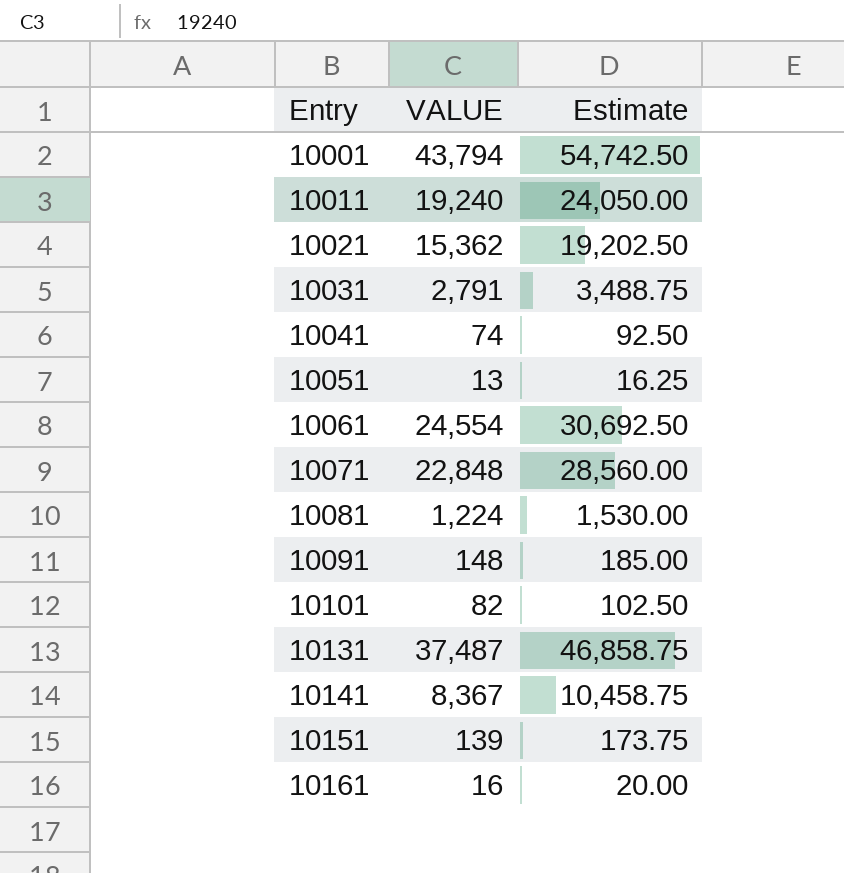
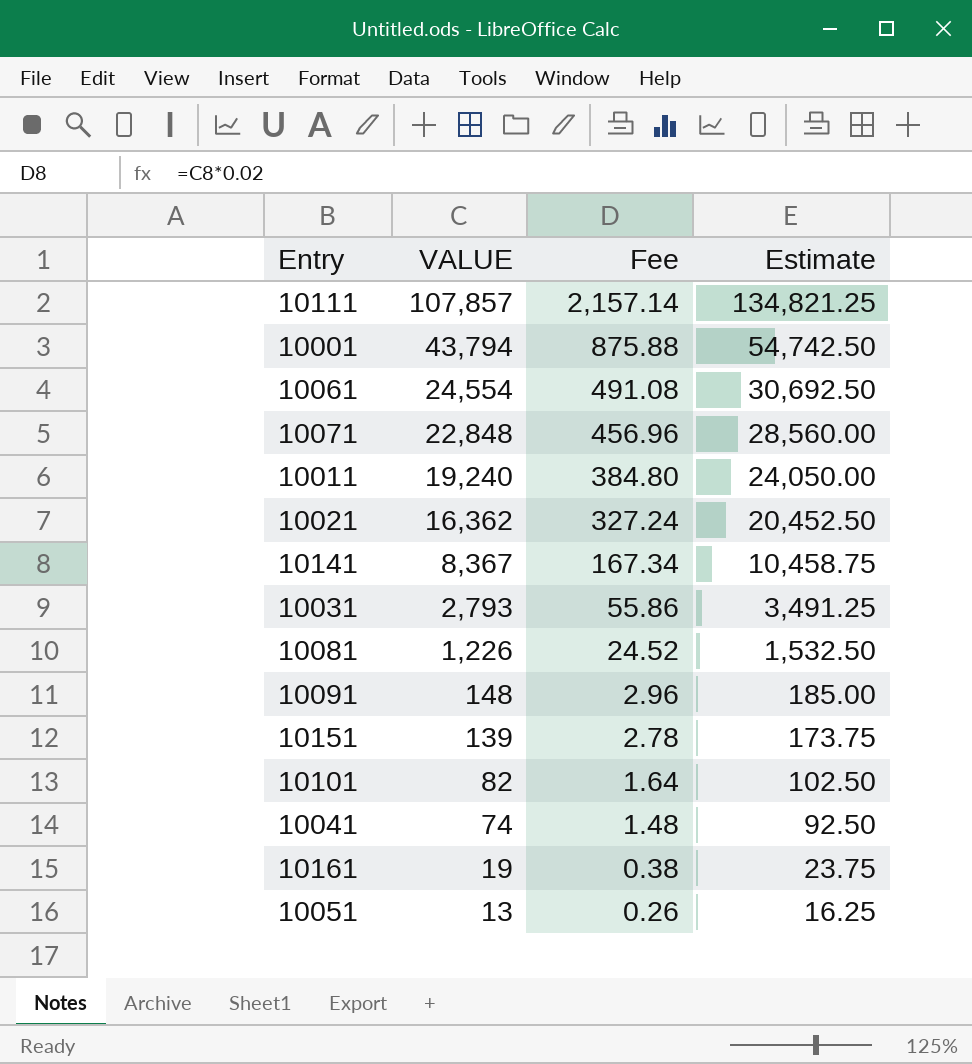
row order: Entry ascending -> VALUE descending
column Fee | formula: none -> [VALUE] * 0.02
row 10131: 37,487 | 46,858.75 -> none
row 10111: none -> 107,857 | 2,157.14 | 134,821.25
10021 | VALUE: 15,362 -> 16,362
10021 | Estimate: 19,202.50 -> 20,452.50
10031 | VALUE: 2,791 -> 2,793
10031 | Estimate: 3,488.75 -> 3,491.25
10081 | VALUE: 1,224 -> 1,226
10081 | Estimate: 1,530.00 -> 1,532.50
10161 | VALUE: 16 -> 19
10161 | Estimate: 20.00 -> 23.75

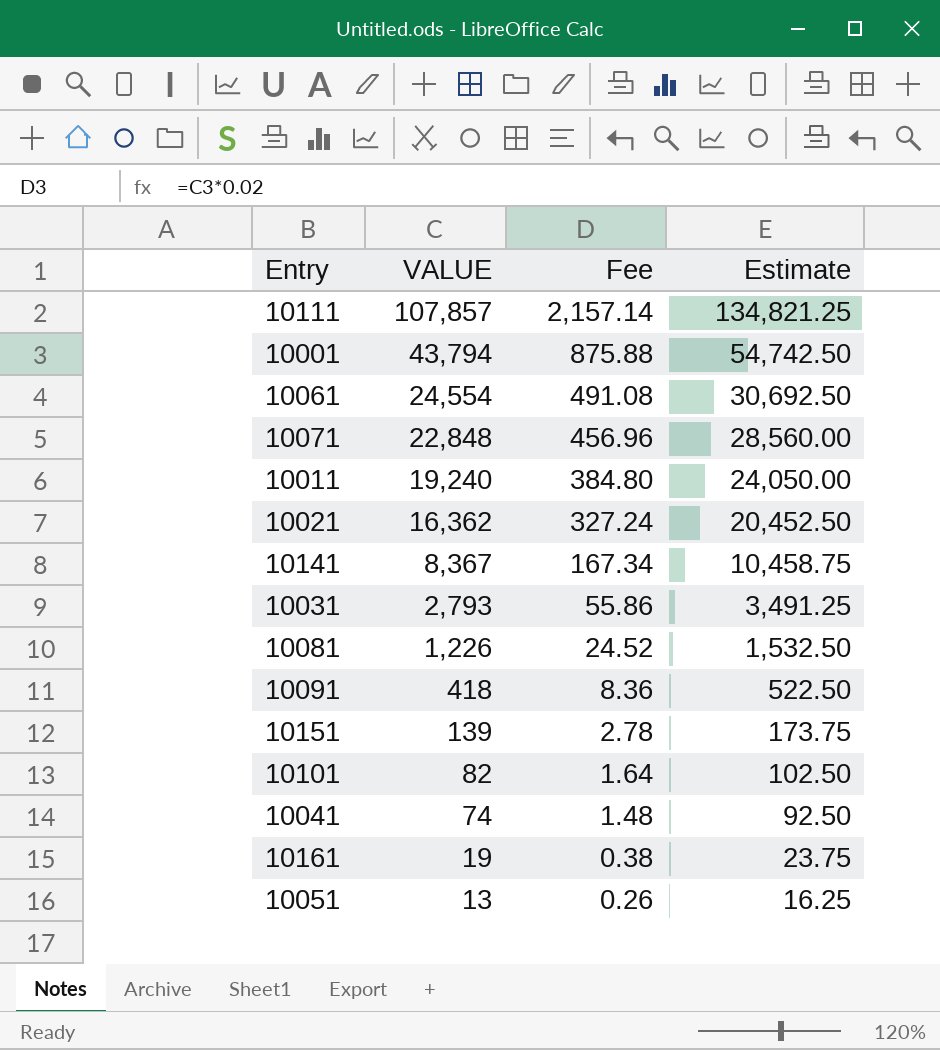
10091 | VALUE: 148 -> 418
10091 | Fee: 2.96 -> 8.36
10091 | Estimate: 185.00 -> 522.50

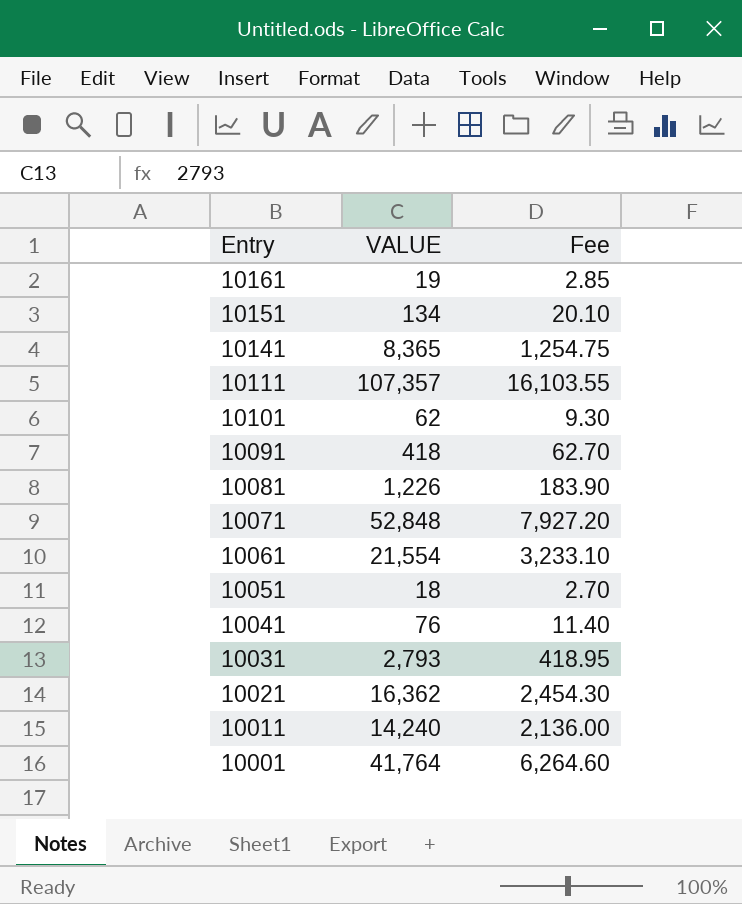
row order: VALUE descending -> Entry descending
column Estimate | formula: [VALUE] * 1.25 -> none
column Fee | formula: [VALUE] * 0.02 -> [VALUE] * 0.15
10151 | VALUE: 139 -> 134
10141 | VALUE: 8,367 -> 8,365
10111 | VALUE: 107,857 -> 107,357
10101 | VALUE: 82 -> 62
10071 | VALUE: 22,848 -> 52,848
10061 | VALUE: 24,554 -> 21,554
10051 | VALUE: 13 -> 18
10041 | VALUE: 74 -> 76
10011 | VALUE: 19,240 -> 14,240
10001 | VALUE: 43,794 -> 41,764

